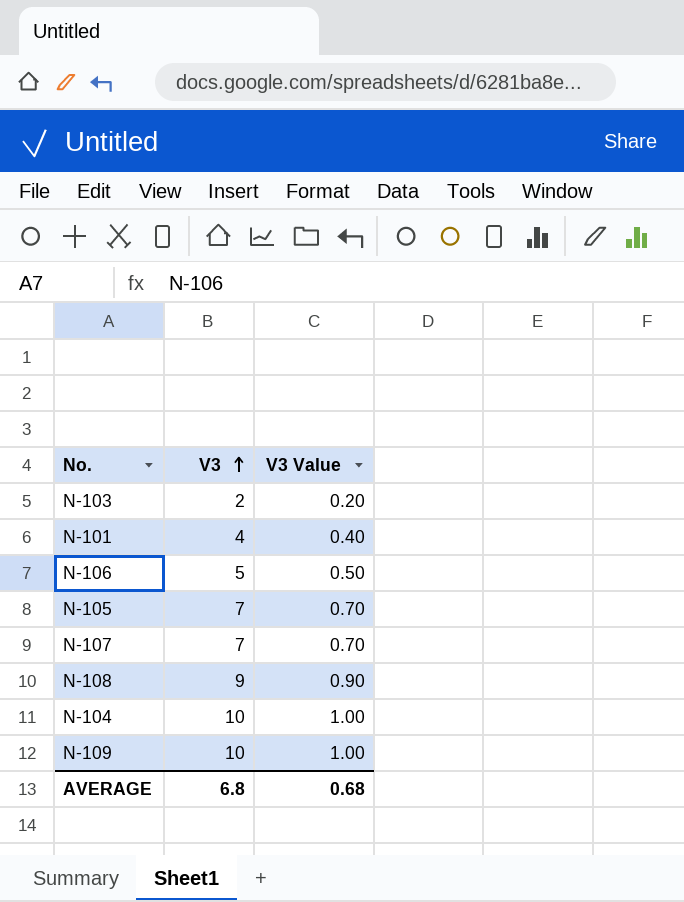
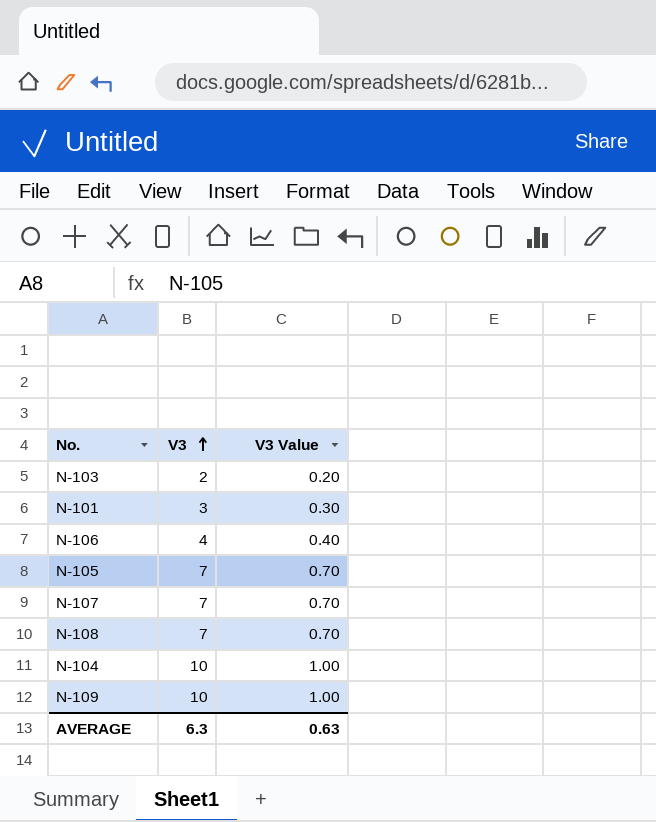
N-101 | V3: 4 -> 3
N-101 | V3 Value: 0.40 -> 0.30
N-106 | V3: 5 -> 4
N-106 | V3 Value: 0.50 -> 0.40
N-108 | V3: 9 -> 7
N-108 | V3 Value: 0.90 -> 0.70
AVERAGE | V3: 6.8 -> 6.3
AVERAGE | V3 Value: 0.68 -> 0.63

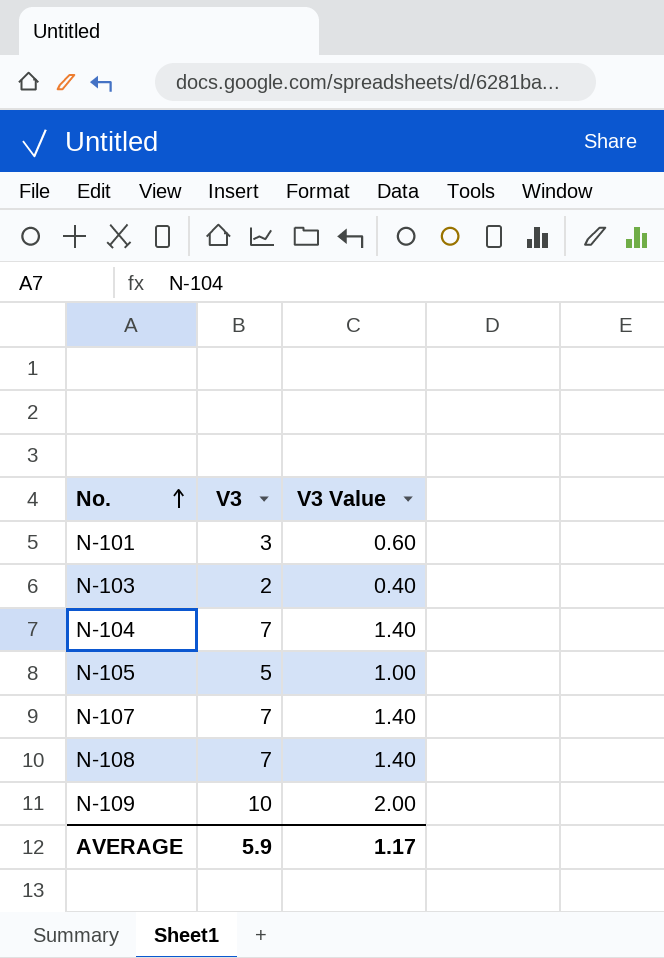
row order: V3 ascending -> No. ascending
column V3 Value | formula: [V3] * 0.1 -> [V3] * 0.2
row N-106: 4 | 0.40 -> none
N-104 | V3: 10 -> 7
N-105 | V3: 7 -> 5
AVERAGE | V3: 6.3 -> 5.9
AVERAGE | V3 Value: 0.63 -> 1.17

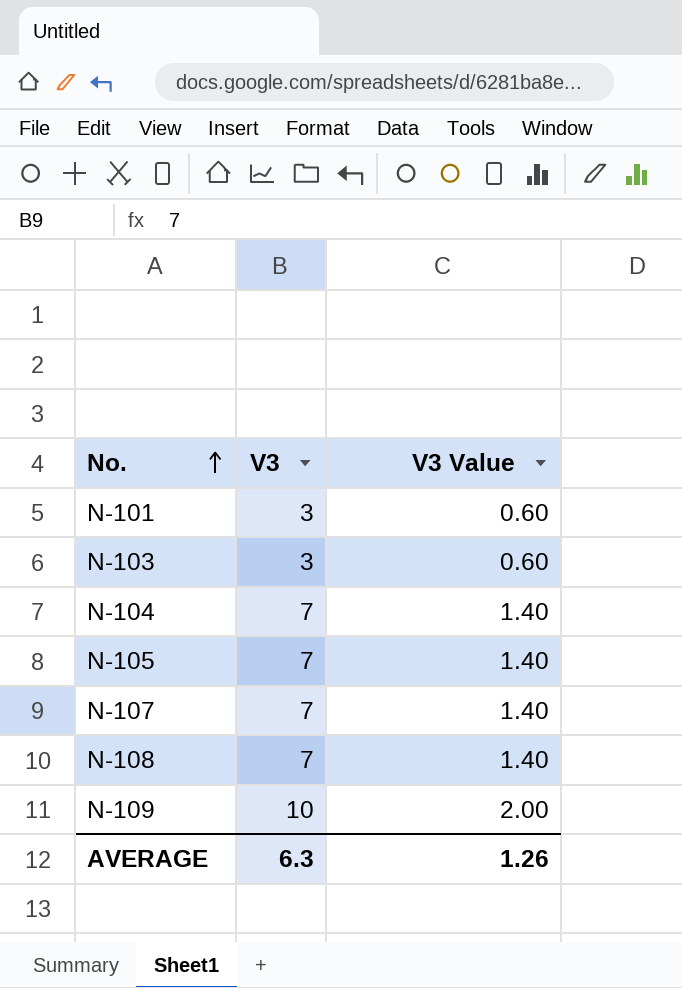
N-103 | V3: 2 -> 3
N-103 | V3 Value: 0.40 -> 0.60
N-105 | V3: 5 -> 7
N-105 | V3 Value: 1.00 -> 1.40
AVERAGE | V3: 5.9 -> 6.3
AVERAGE | V3 Value: 1.17 -> 1.26

